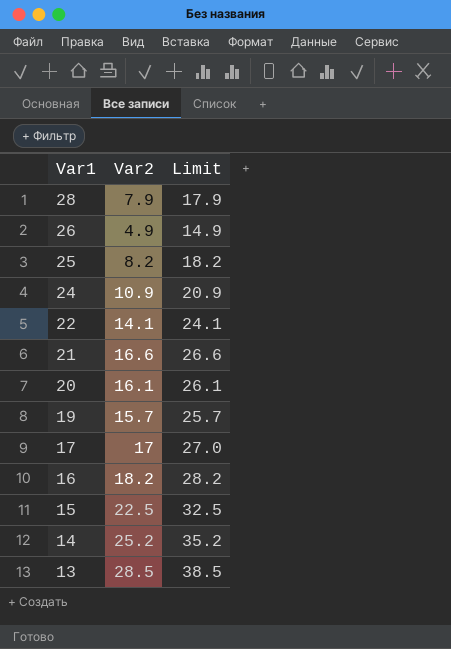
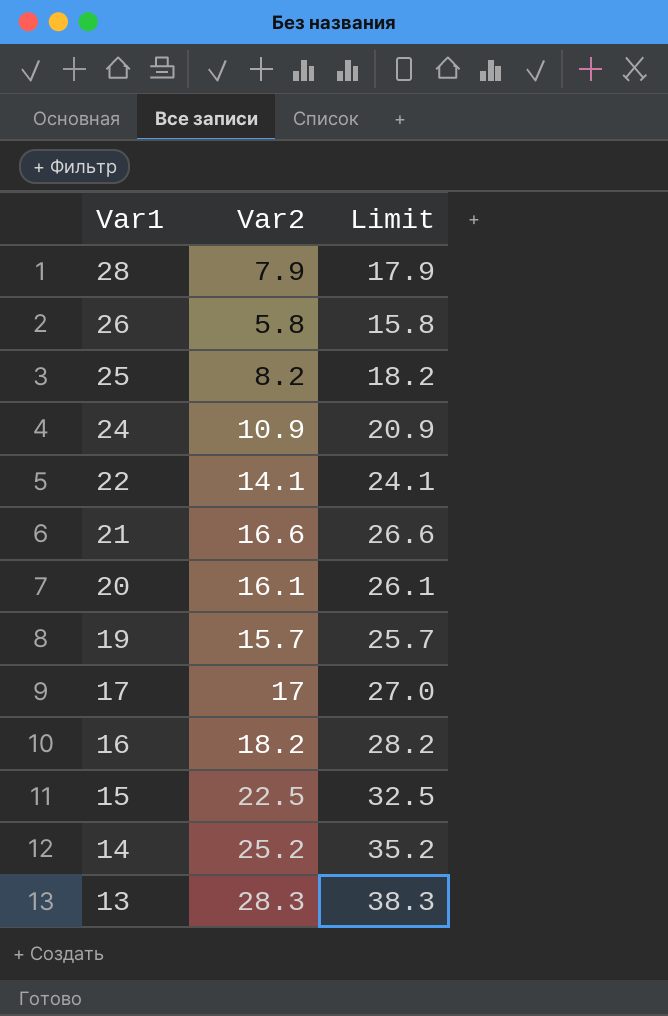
26 | Var2: 4.9 -> 5.8
26 | Limit: 14.9 -> 15.8
13 | Var2: 28.5 -> 28.3
13 | Limit: 38.5 -> 38.3

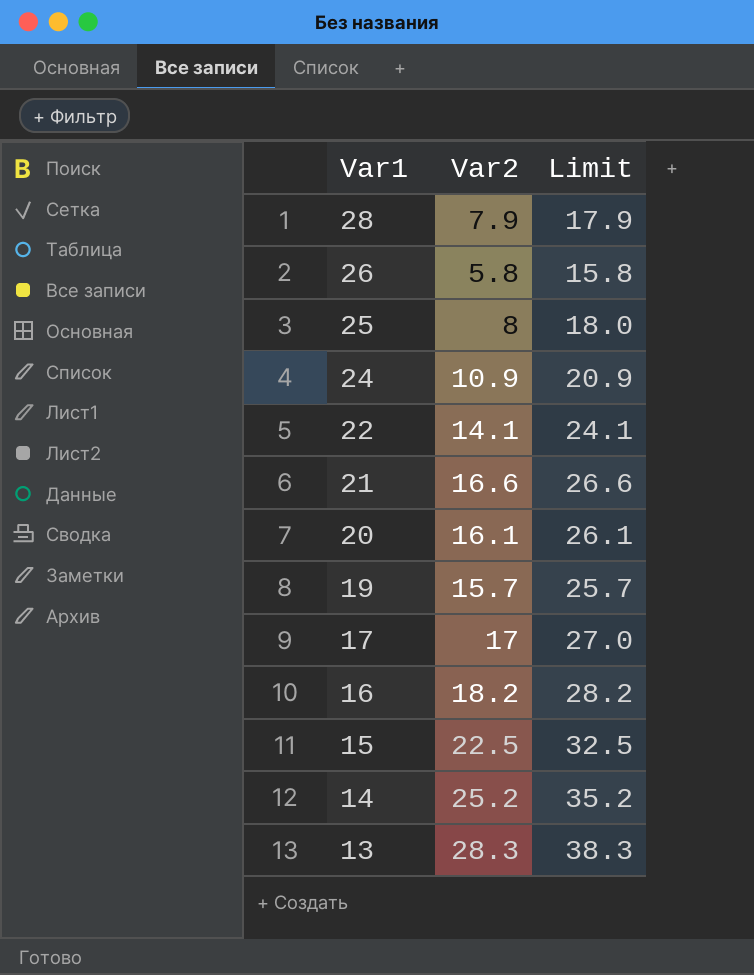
25 | Var2: 8.2 -> 8
25 | Limit: 18.2 -> 18.0

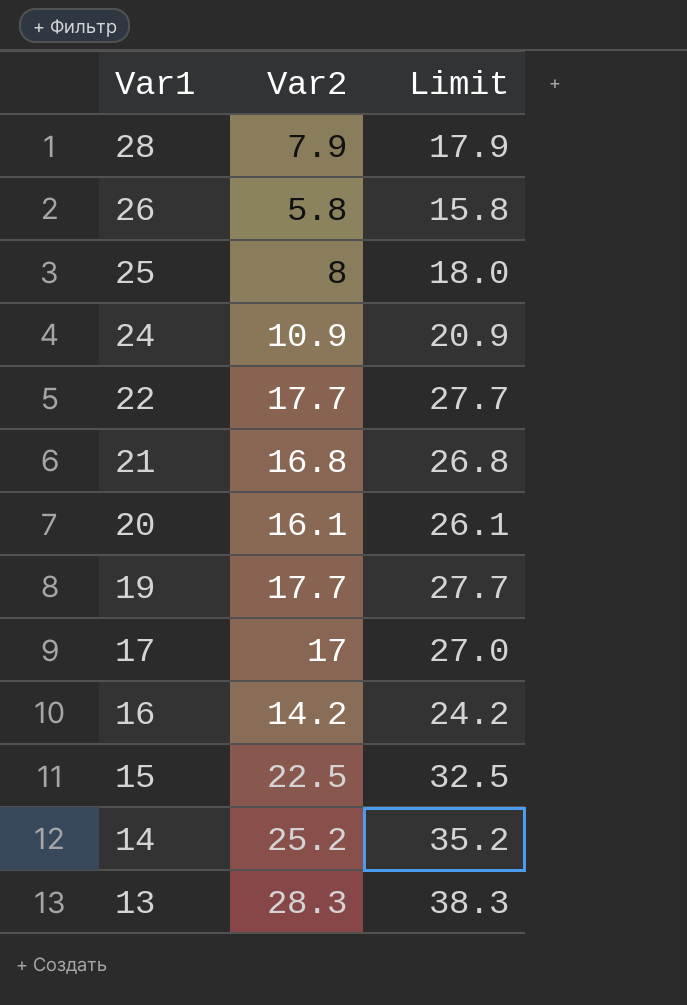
22 | Var2: 14.1 -> 17.7
22 | Limit: 24.1 -> 27.7
21 | Var2: 16.6 -> 16.8
21 | Limit: 26.6 -> 26.8
19 | Var2: 15.7 -> 17.7
19 | Limit: 25.7 -> 27.7
16 | Var2: 18.2 -> 14.2
16 | Limit: 28.2 -> 24.2

